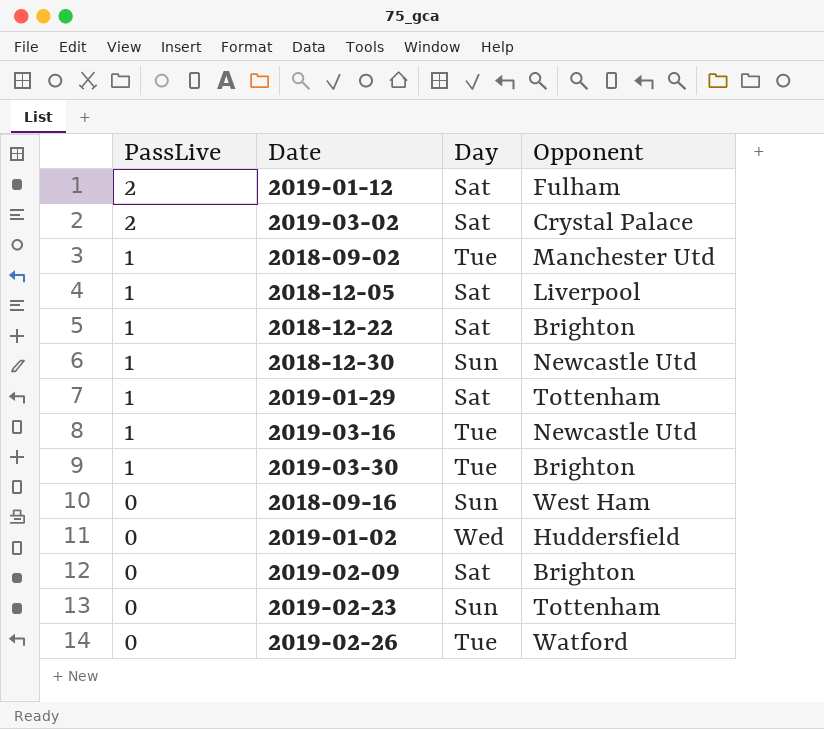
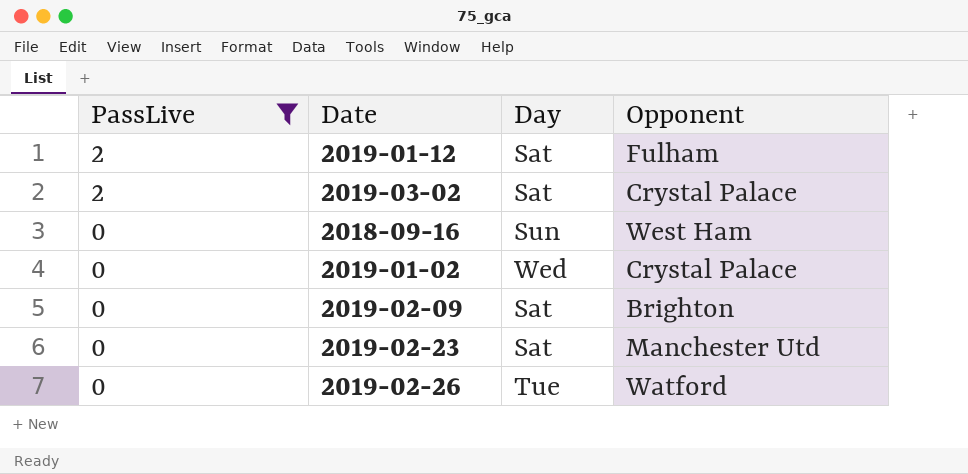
filter: none -> PassLive != 1
2019-01-02 | Opponent: Huddersfield -> Crystal Palace
2019-02-23 | Day: Sun -> Sat
2019-02-23 | Opponent: Tottenham -> Manchester Utd

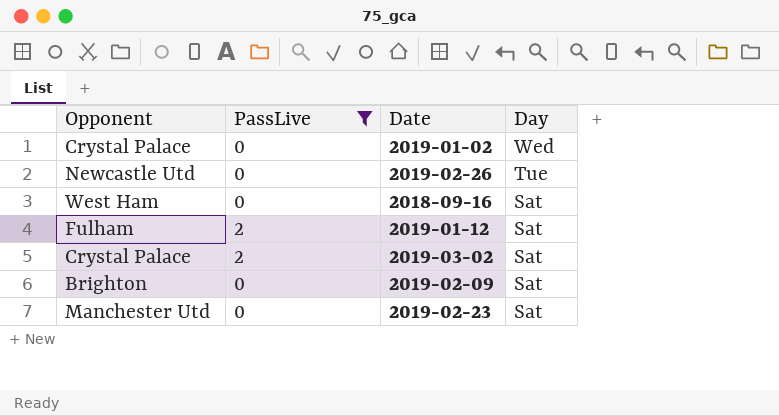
row order: PassLive descending -> Day descending
column Opponent | position: 4 -> 1
2019-02-26 | Opponent: Watford -> Newcastle Utd
2018-09-16 | Day: Sun -> Sat

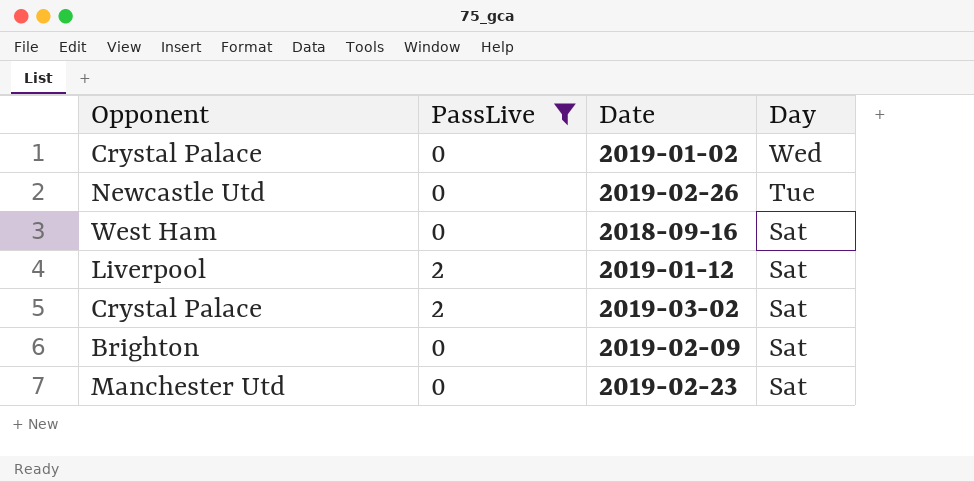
2019-01-12 | Opponent: Fulham -> Liverpool

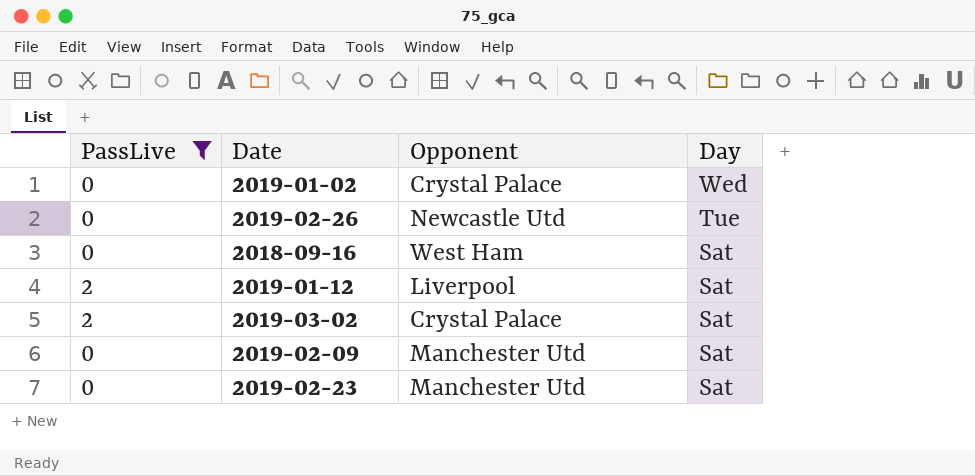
column Opponent | position: 1 -> 3
2019-02-09 | Opponent: Brighton -> Manchester Utd

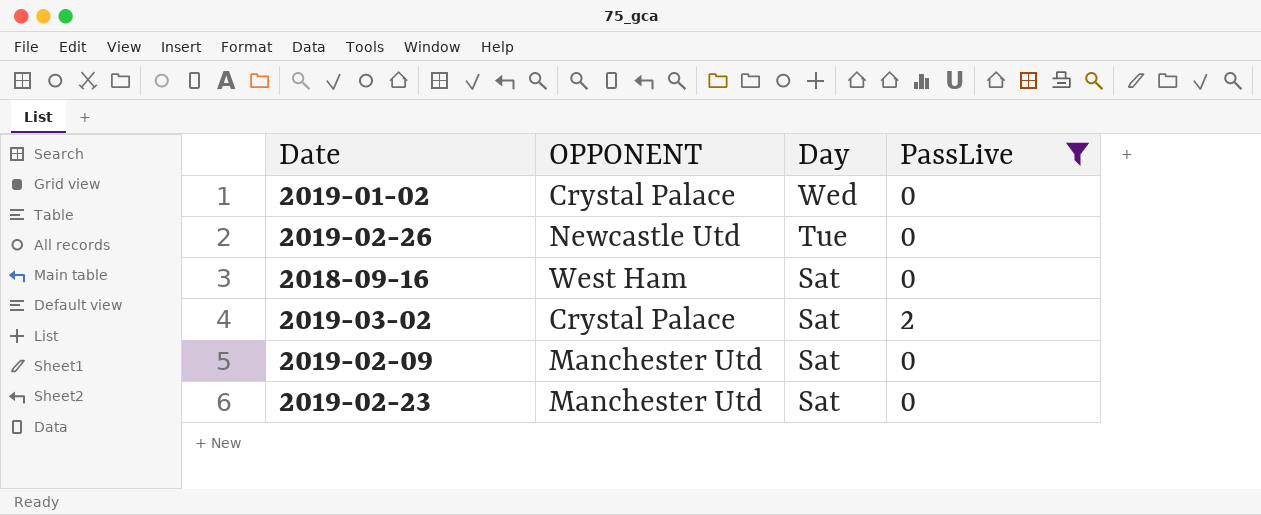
column name: Opponent -> OPPONENT
column PassLive | position: 1 -> 4
row 2019-01-12: 2 | Liverpool | Sat -> none

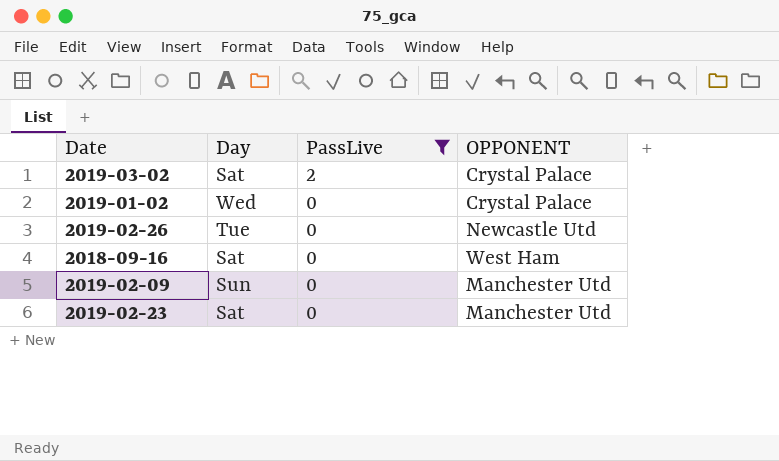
row order: Day descending -> PassLive descending
column OPPONENT | position: 2 -> 4
2019-02-09 | Day: Sat -> Sun

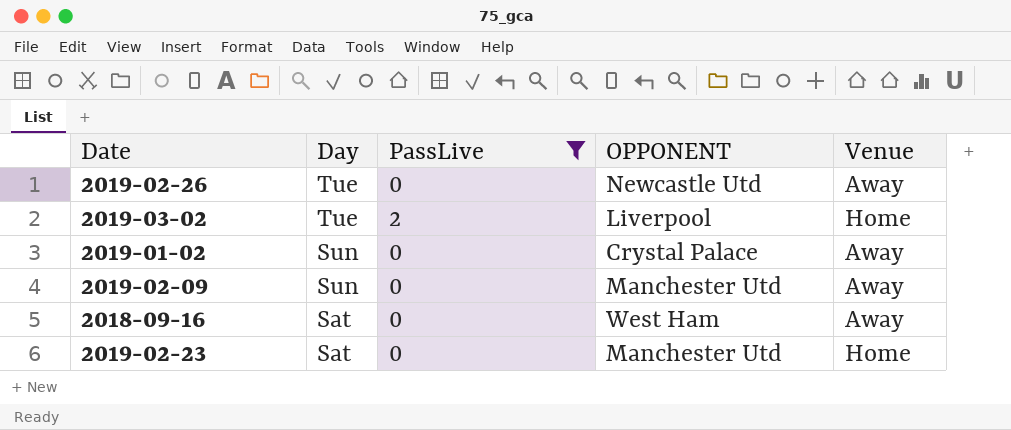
row order: PassLive descending -> Day descending
column Venue | position: none -> 5
2019-03-02 | Day: Sat -> Tue
2019-03-02 | OPPONENT: Crystal Palace -> Liverpool
2019-01-02 | Day: Wed -> Sun

